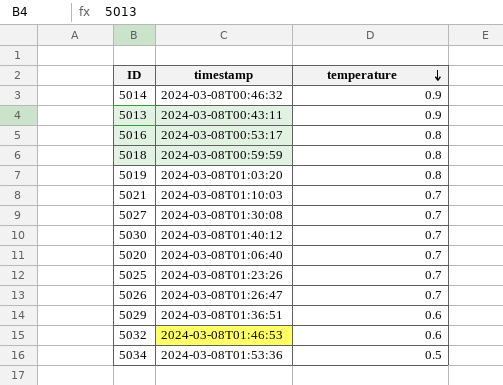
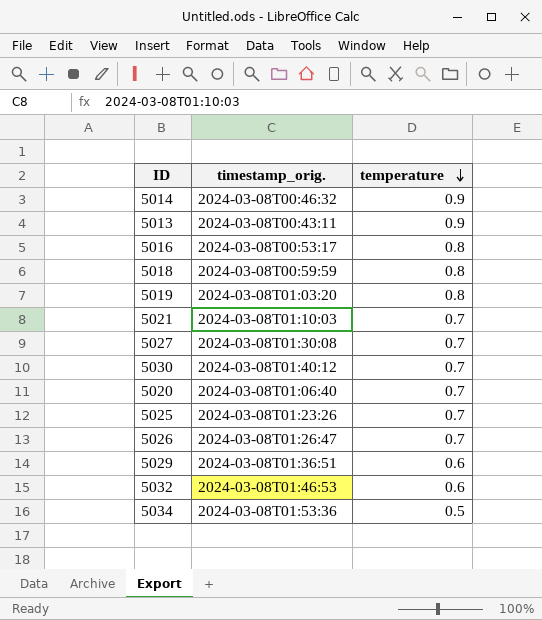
column name: timestamp -> timestamp_orig.

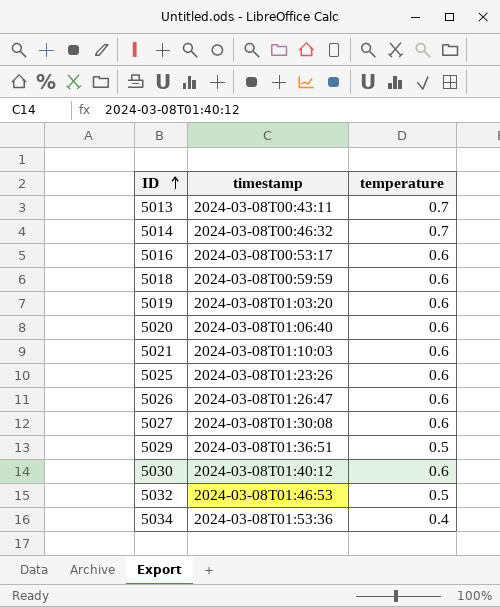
row order: temperature descending -> ID ascending
column name: timestamp_orig. -> timestamp
5013 | temperature: 0.9 -> 0.7
5014 | temperature: 0.9 -> 0.7
5016 | temperature: 0.8 -> 0.6
5018 | temperature: 0.8 -> 0.6
5019 | temperature: 0.8 -> 0.6
5020 | temperature: 0.7 -> 0.6
5021 | temperature: 0.7 -> 0.6
5025 | temperature: 0.7 -> 0.6
5026 | temperature: 0.7 -> 0.6
5027 | temperature: 0.7 -> 0.6
5029 | temperature: 0.6 -> 0.5
5030 | temperature: 0.7 -> 0.6
5032 | temperature: 0.6 -> 0.5
5034 | temperature: 0.5 -> 0.4

